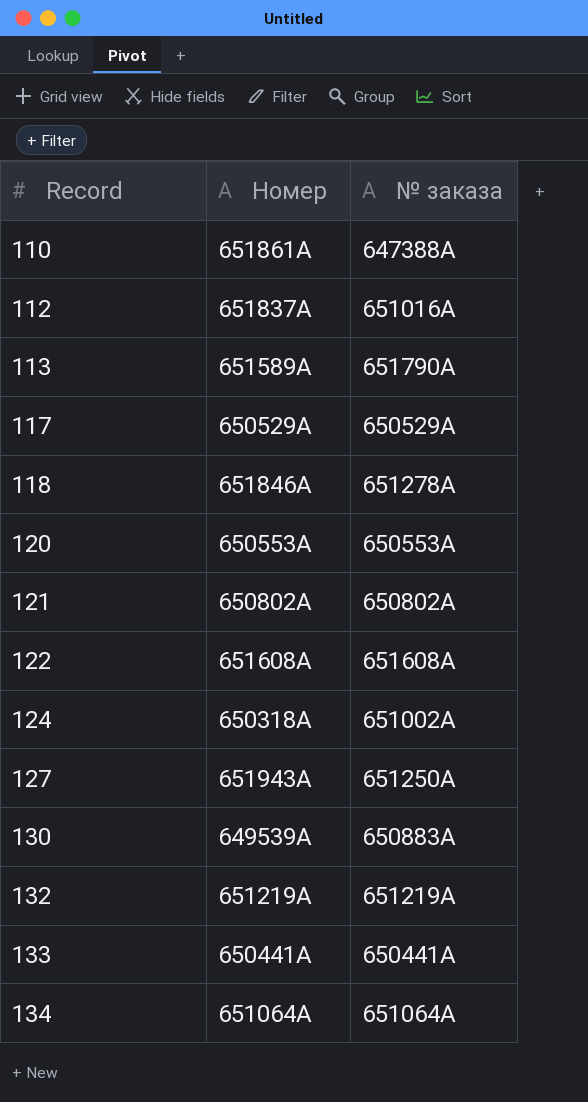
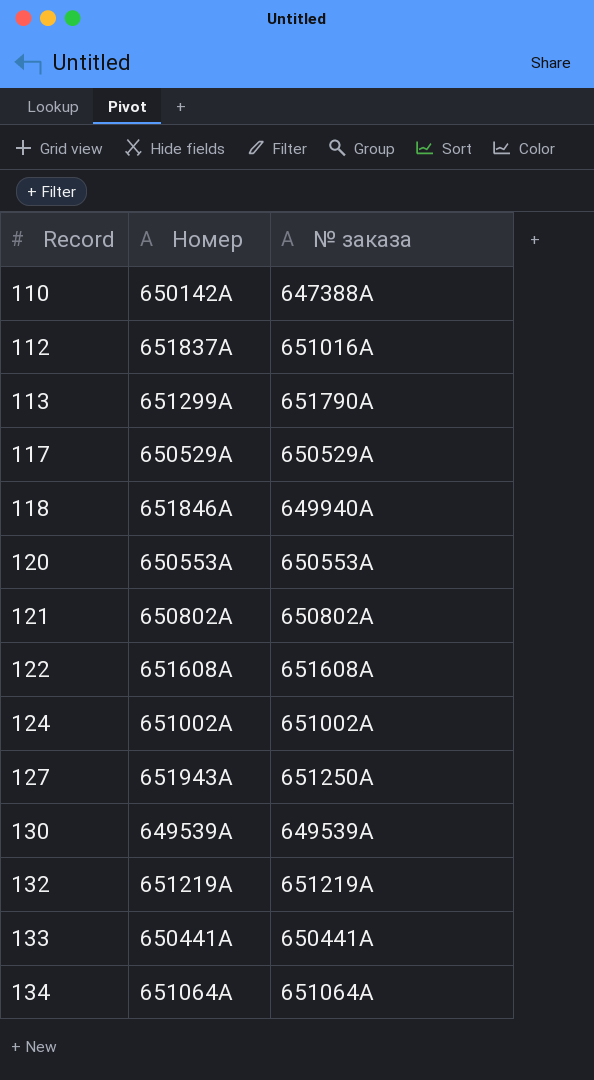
110 | Номер: 651861A -> 650142A
113 | Номер: 651589A -> 651299A
118 | № заказа: 651278A -> 649940A
124 | Номер: 650318A -> 651002A
130 | № заказа: 650883A -> 649539A

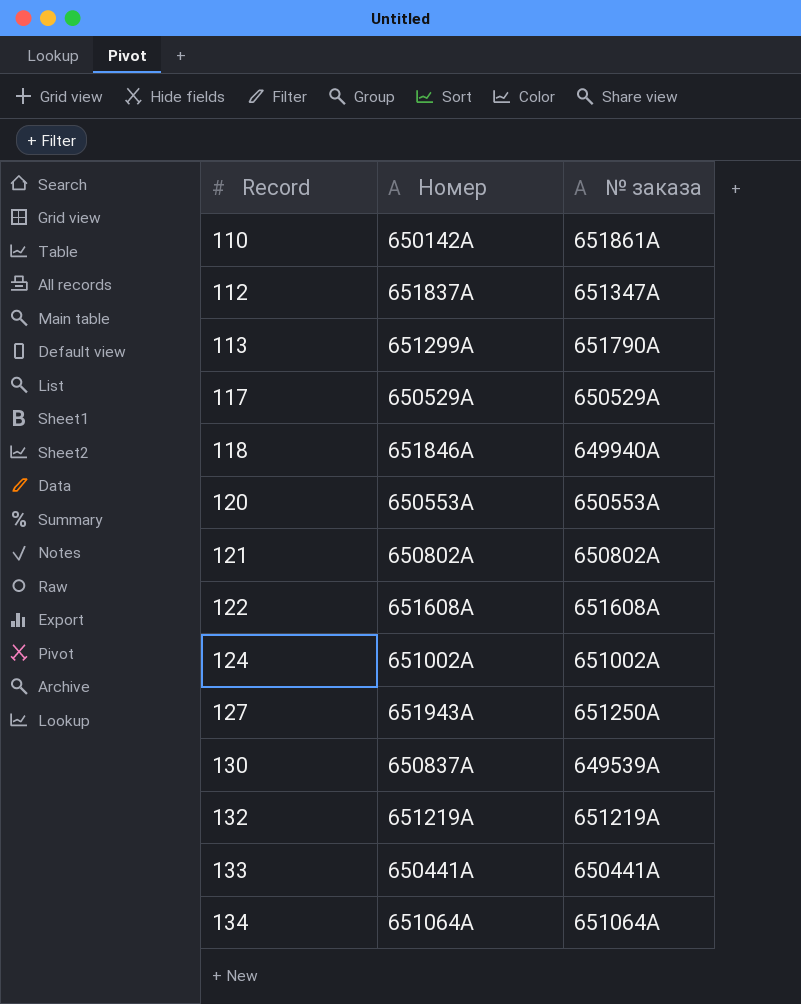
110 | № заказа: 647388A -> 651861A
112 | № заказа: 651016A -> 651347A
130 | Номер: 649539A -> 650837A

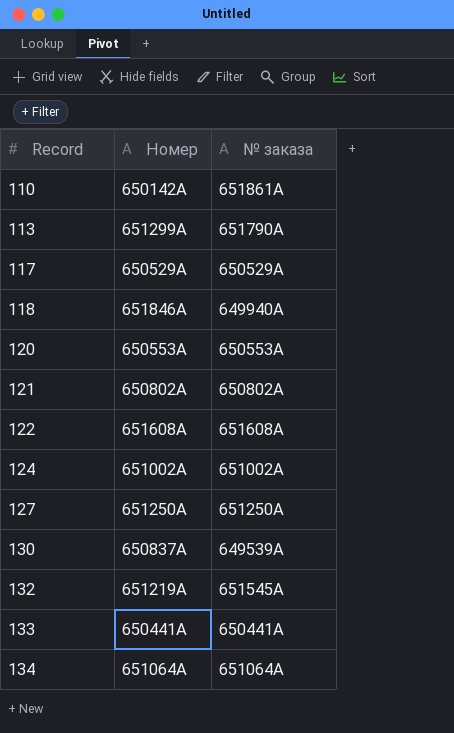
row 112: 651837A | 651347A -> none
127 | Номер: 651943A -> 651250A
132 | № заказа: 651219A -> 651545A

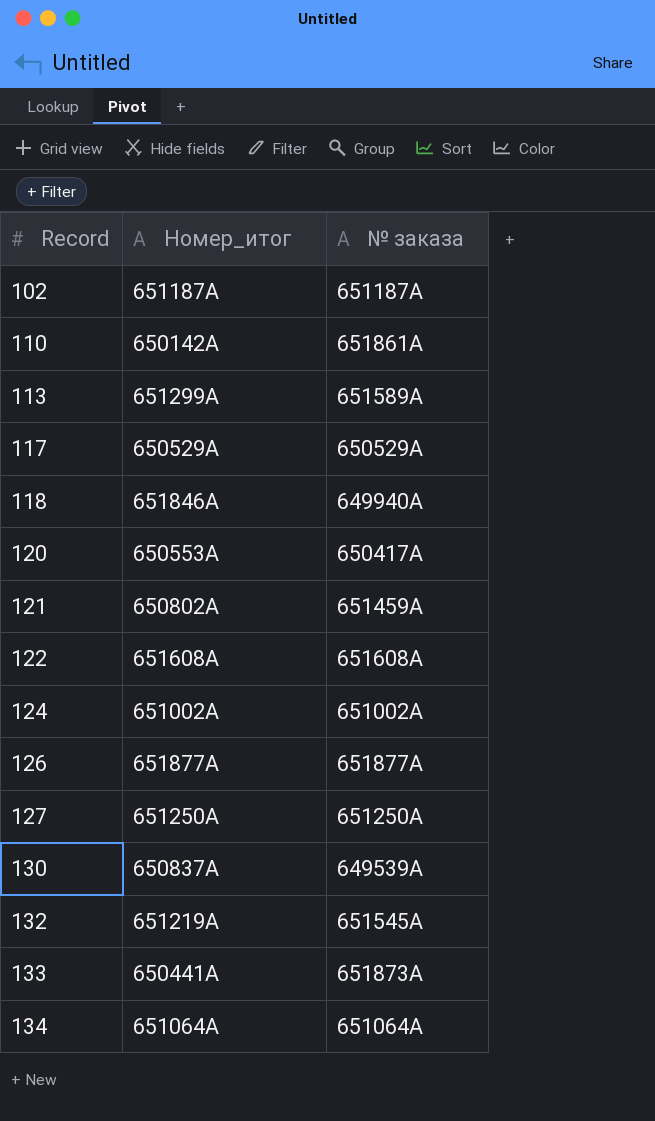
column name: Номер -> Номер_итог
row 102: none -> 651187A | 651187A
113 | № заказа: 651790A -> 651589A
120 | № заказа: 650553A -> 650417A
121 | № заказа: 650802A -> 651459A
row 126: none -> 651877A | 651877A
133 | № заказа: 650441A -> 651873A

